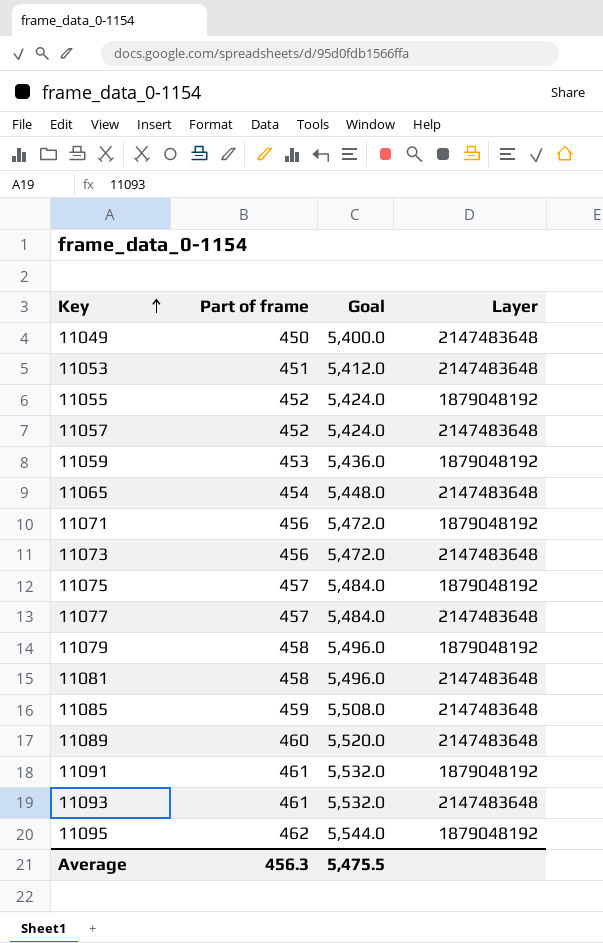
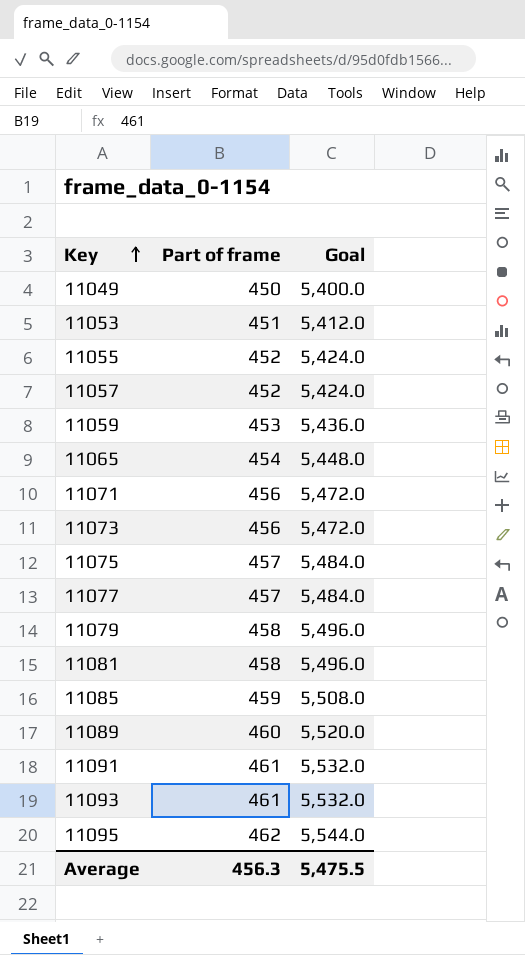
column Layer | position: 4 -> none

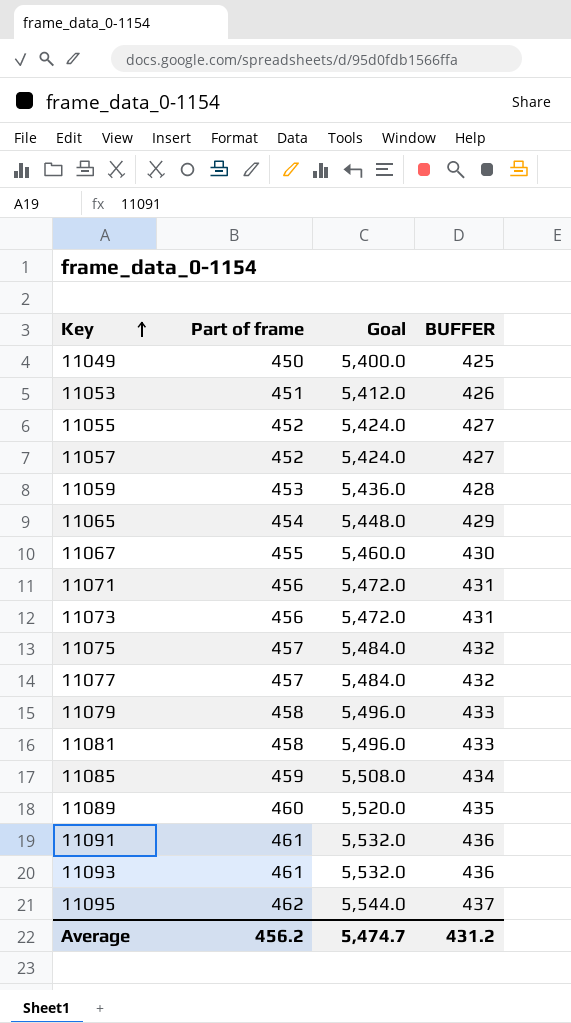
column BUFFER | formula: none -> [Part of frame] - 25
row 11067: none -> 455 | 5,460.0 | 430
Average | Part of frame: 456.3 -> 456.2
Average | Goal: 5,475.5 -> 5,474.7

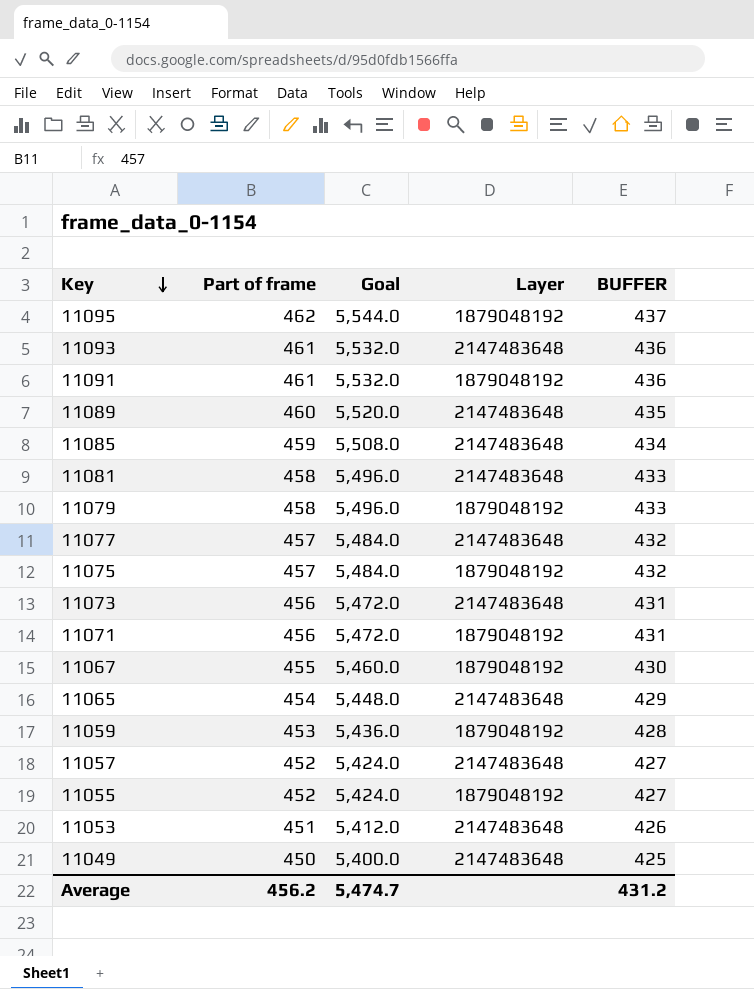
row order: Key ascending -> Key descending
column Layer | position: none -> 4

